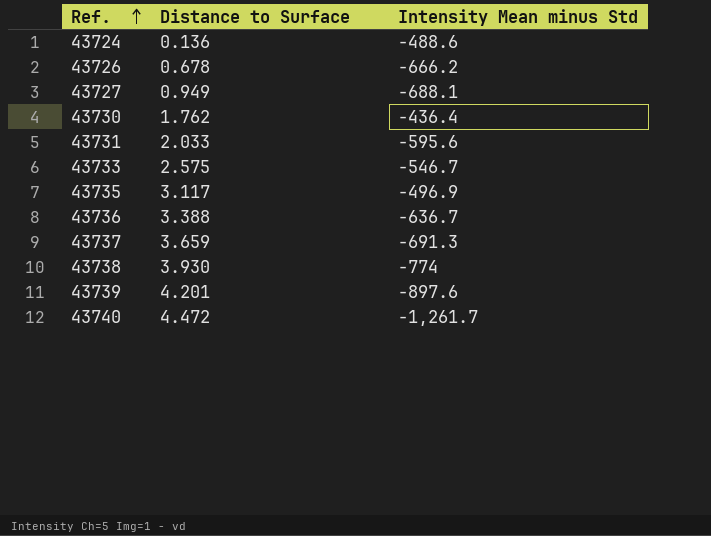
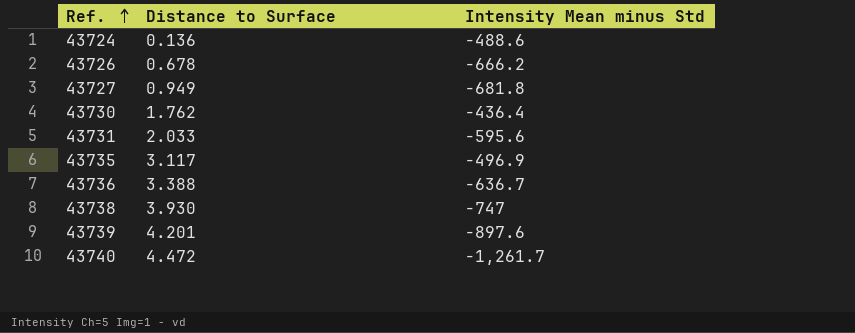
row 43733: 2.575 | -546.7 -> none
row 43737: 3.659 | -691.3 -> none
43727 | Intensity Mean minus Std: -688.1 -> -681.8
43738 | Intensity Mean minus Std: -774 -> -747

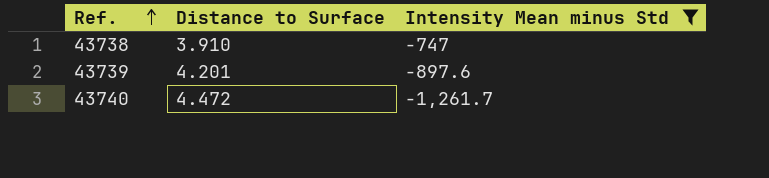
filter: none -> Intensity Mean minus Std <= -747
43738 | Distance to Surface: 3.930 -> 3.910

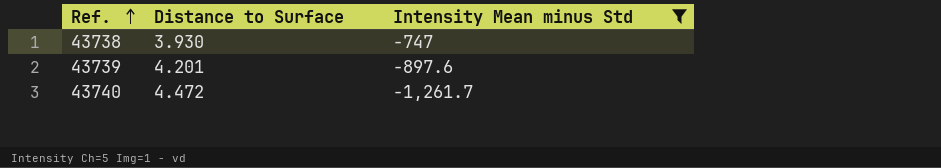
43738 | Distance to Surface: 3.910 -> 3.930

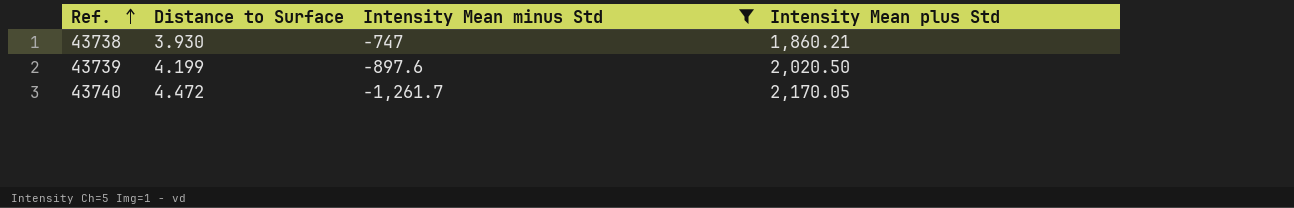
column Intensity Mean plus Std | position: none -> 4
43739 | Distance to Surface: 4.201 -> 4.199

